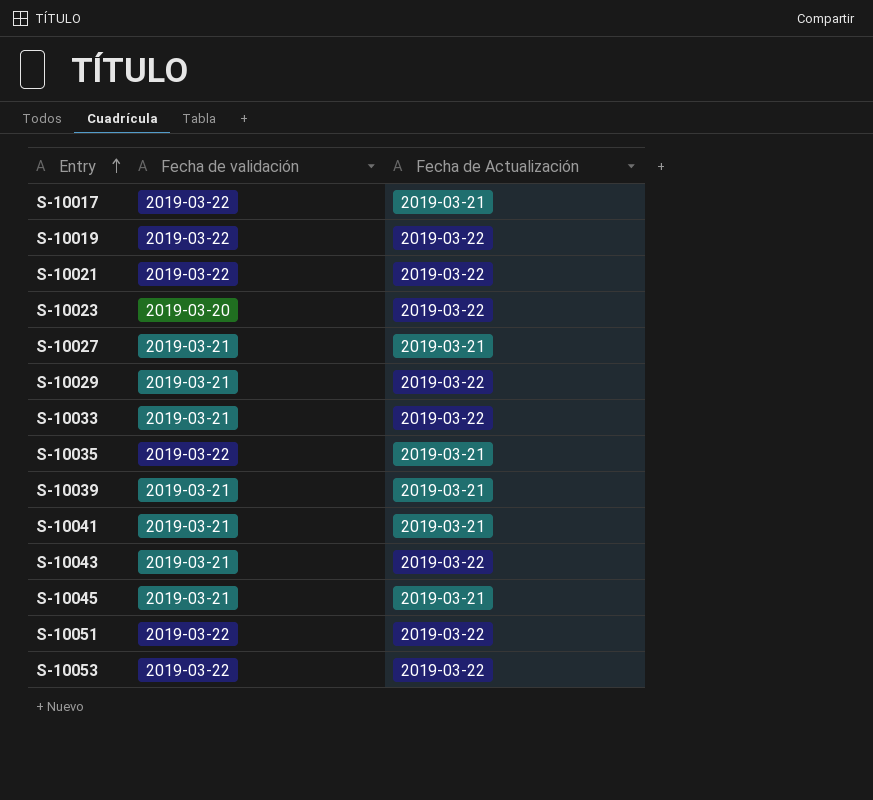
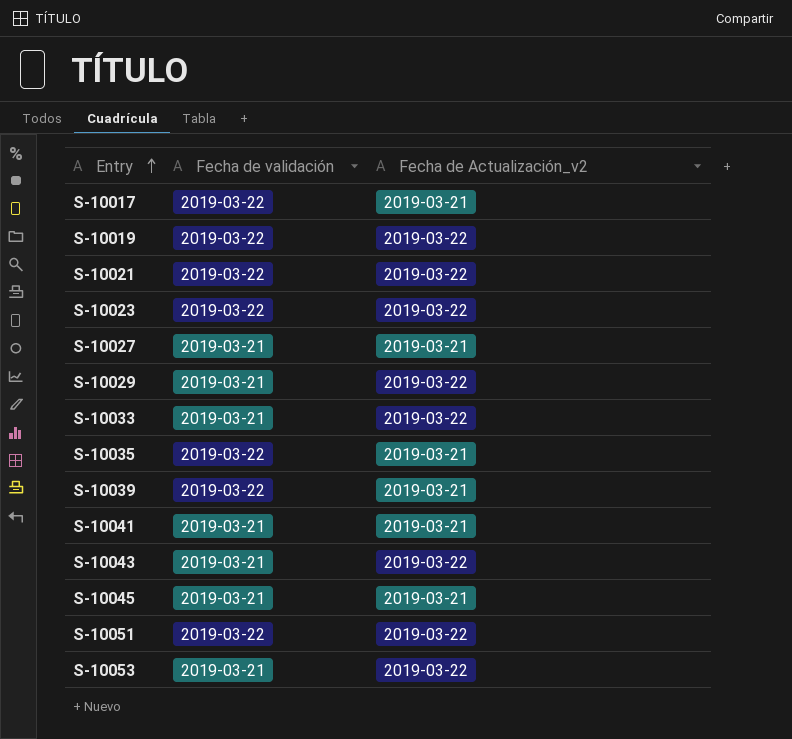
column name: Fecha de Actualización -> Fecha de Actualización_v2
S-10023 | Fecha de validación: 2019-03-20 -> 2019-03-22
S-10039 | Fecha de validación: 2019-03-21 -> 2019-03-22
S-10053 | Fecha de validación: 2019-03-22 -> 2019-03-21

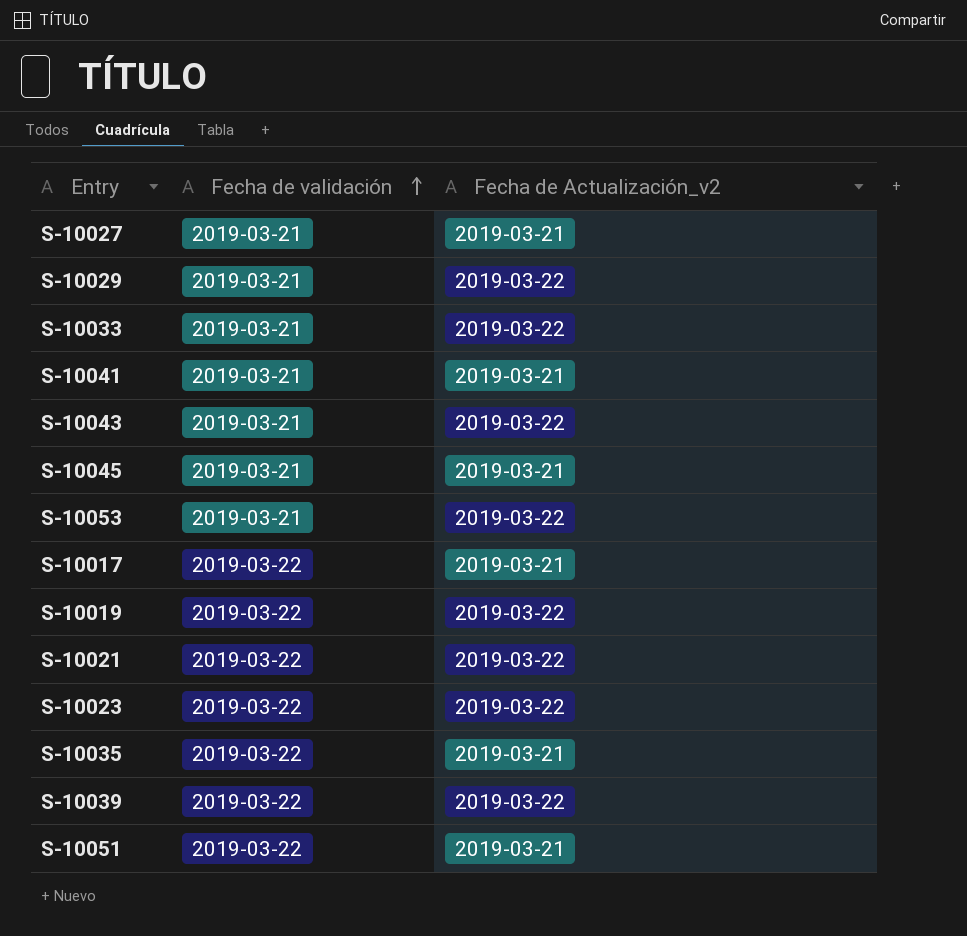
row order: Entry ascending -> Fecha de validación ascending
S-10039 | Fecha de Actualización_v2: 2019-03-21 -> 2019-03-22
S-10051 | Fecha de Actualización_v2: 2019-03-22 -> 2019-03-21

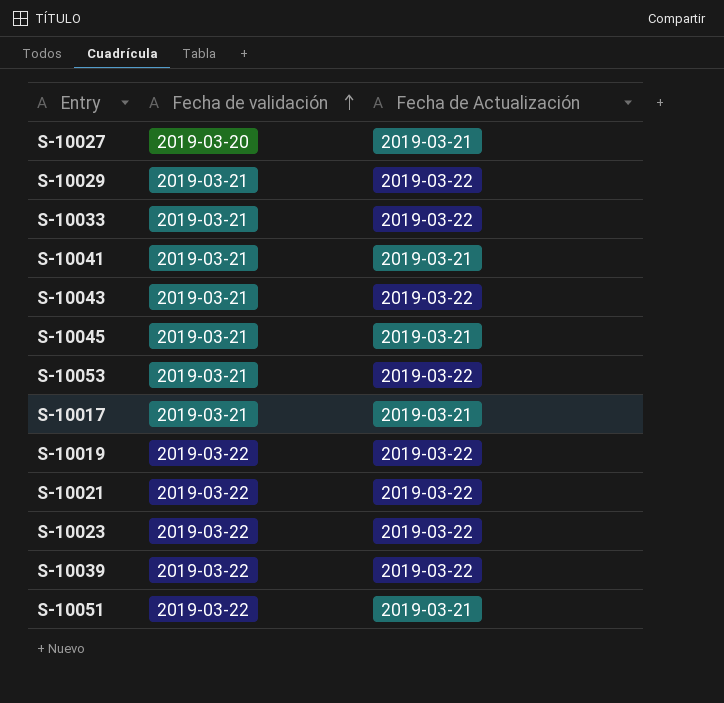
column name: Fecha de Actualización_v2 -> Fecha de Actualización
row S-10035: 2019-03-22 | 2019-03-21 -> none
S-10027 | Fecha de validación: 2019-03-21 -> 2019-03-20
S-10017 | Fecha de validación: 2019-03-22 -> 2019-03-21

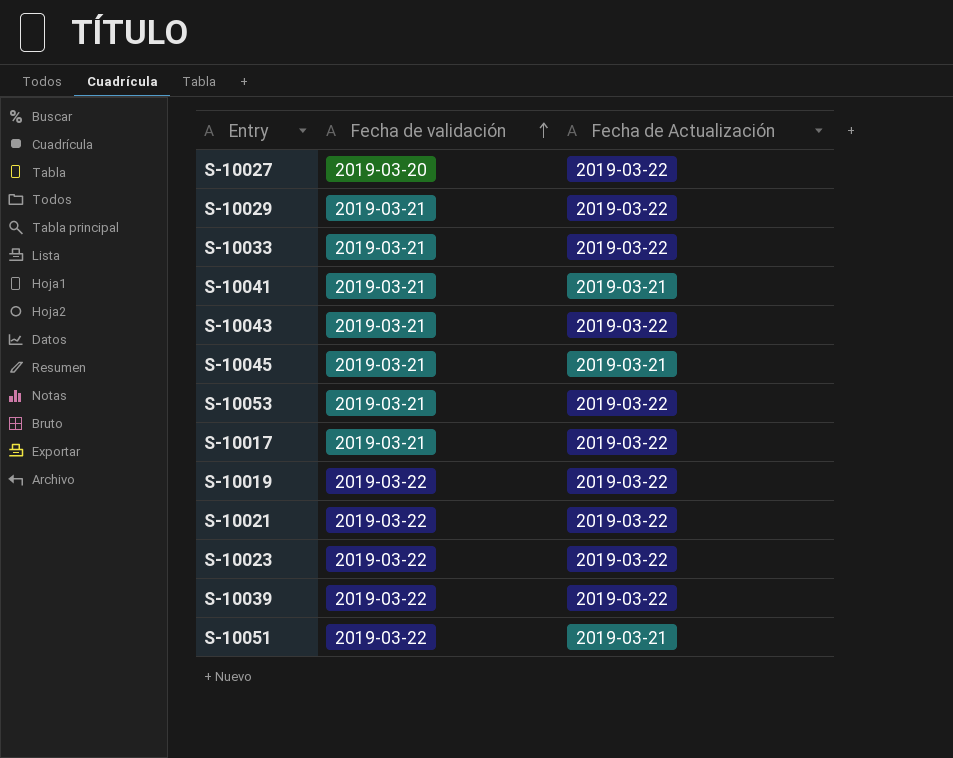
S-10027 | Fecha de Actualización: 2019-03-21 -> 2019-03-22
S-10017 | Fecha de Actualización: 2019-03-21 -> 2019-03-22

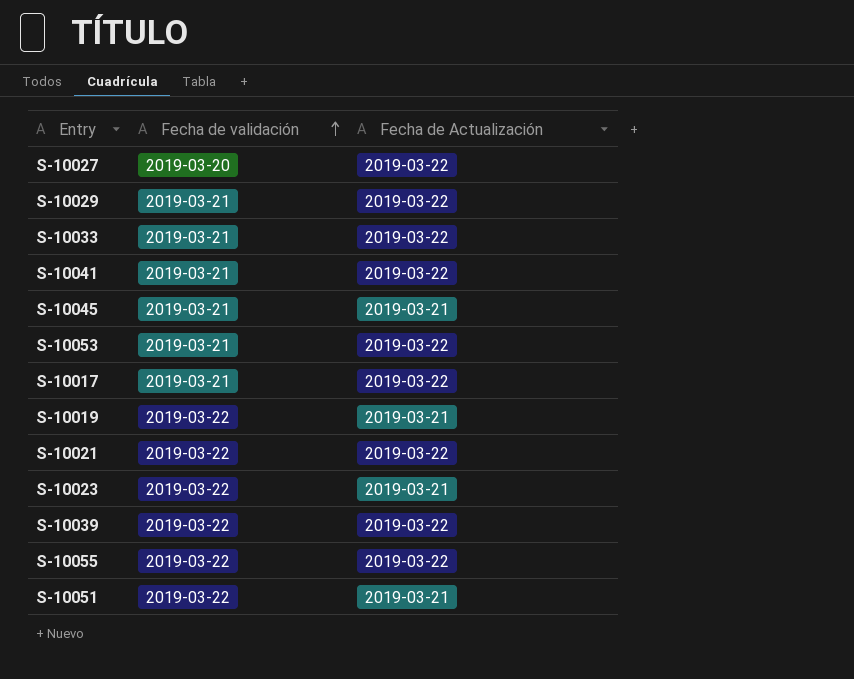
row S-10043: 2019-03-21 | 2019-03-22 -> none
S-10041 | Fecha de Actualización: 2019-03-21 -> 2019-03-22
S-10019 | Fecha de Actualización: 2019-03-22 -> 2019-03-21
S-10023 | Fecha de Actualización: 2019-03-22 -> 2019-03-21
row S-10055: none -> 2019-03-22 | 2019-03-22

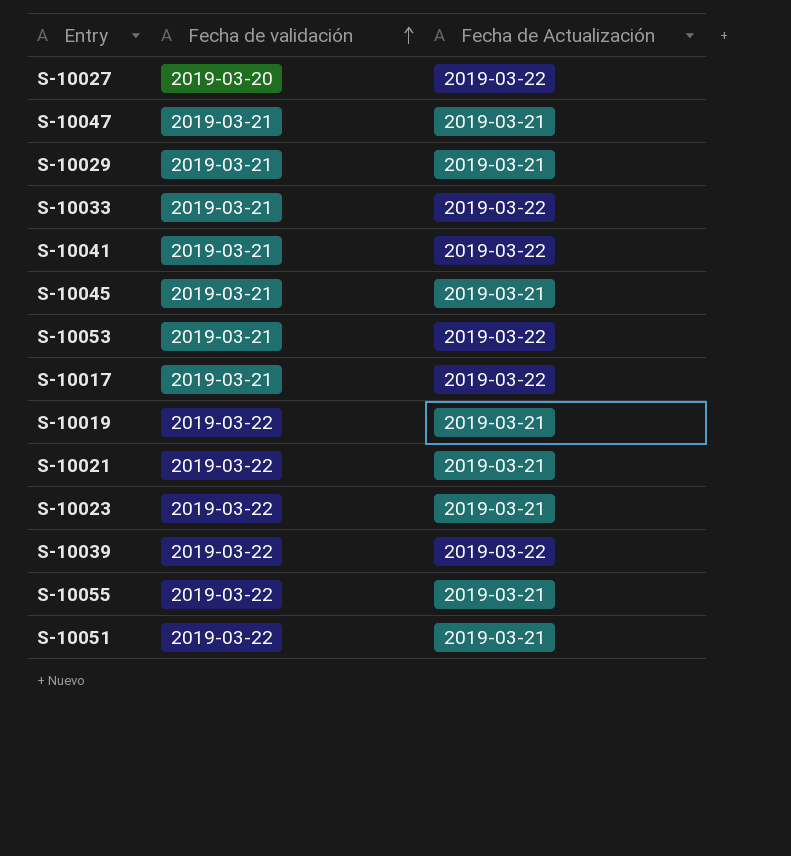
row S-10047: none -> 2019-03-21 | 2019-03-21
S-10029 | Fecha de Actualización: 2019-03-22 -> 2019-03-21
S-10021 | Fecha de Actualización: 2019-03-22 -> 2019-03-21
S-10055 | Fecha de Actualización: 2019-03-22 -> 2019-03-21

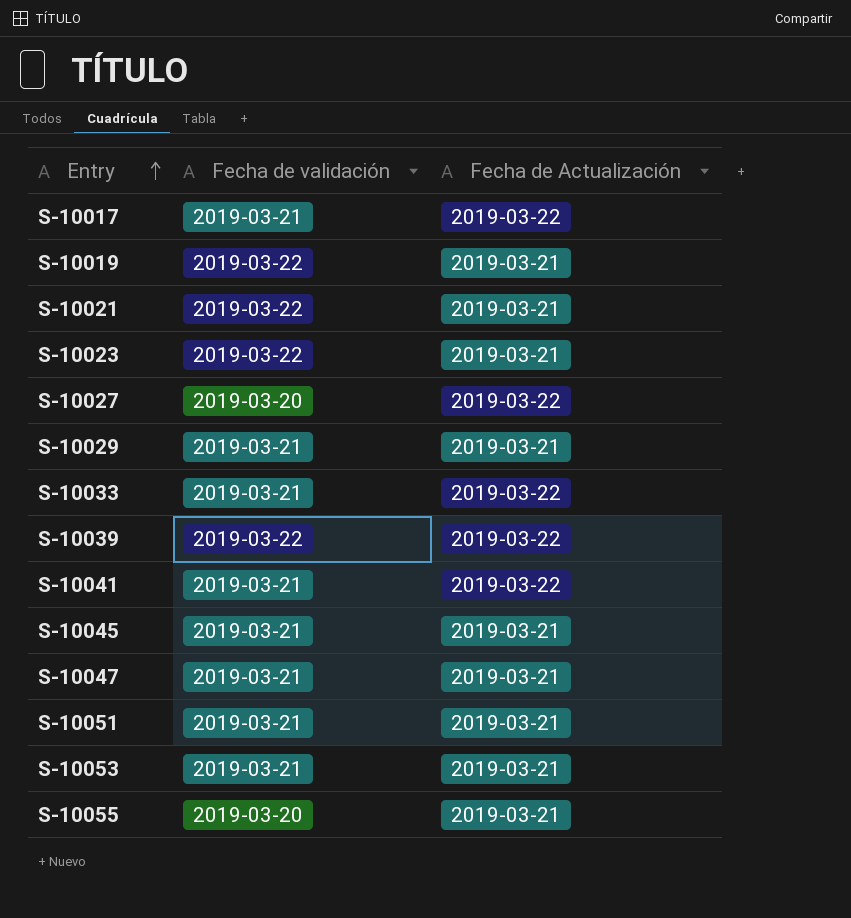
row order: Fecha de validación ascending -> Entry ascending
S-10051 | Fecha de validación: 2019-03-22 -> 2019-03-21
S-10053 | Fecha de Actualización: 2019-03-22 -> 2019-03-21
S-10055 | Fecha de validación: 2019-03-22 -> 2019-03-20

